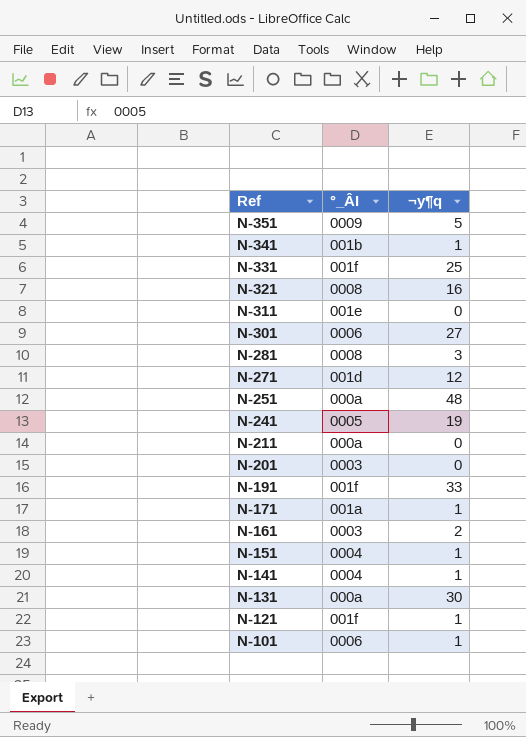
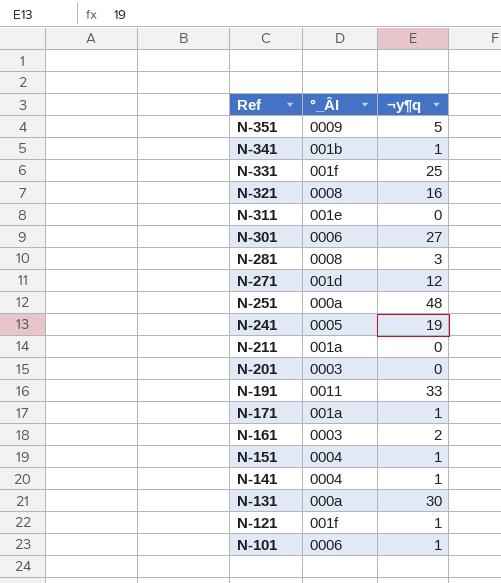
N-211 | °_ÂI: 000a -> 001a
N-191 | °_ÂI: 001f -> 0011

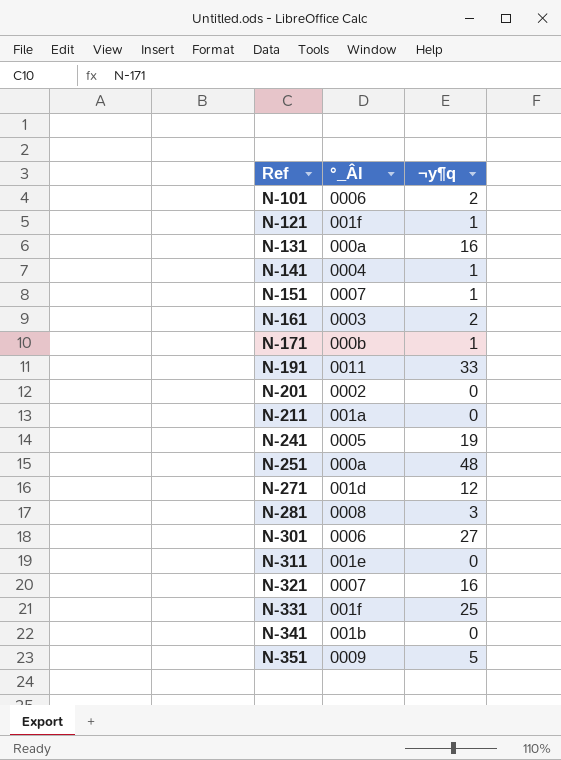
row order: Ref descending -> Ref ascending
N-101 | ¬y¶q: 1 -> 2
N-131 | ¬y¶q: 30 -> 16
N-151 | °_ÂI: 0004 -> 0007
N-171 | °_ÂI: 001a -> 000b
N-201 | °_ÂI: 0003 -> 0002
N-321 | °_ÂI: 0008 -> 0007
N-341 | ¬y¶q: 1 -> 0

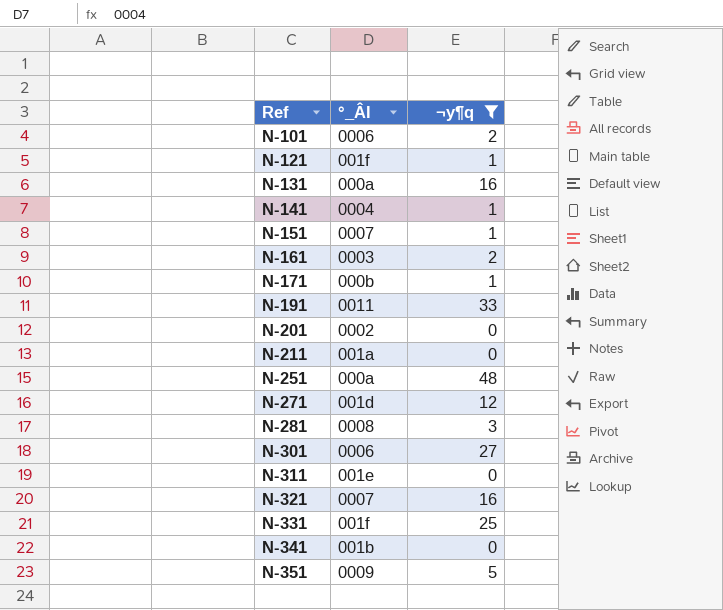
filter: none -> ¬y¶q != 19

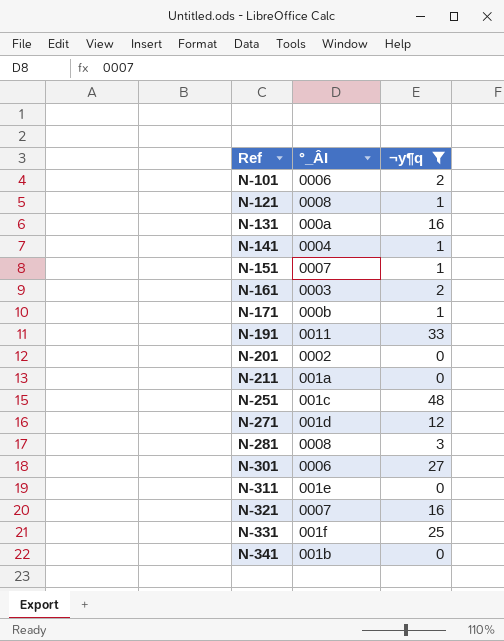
row N-351: 0009 | 5 -> none
N-121 | °_ÂI: 001f -> 0008
N-251 | °_ÂI: 000a -> 001c

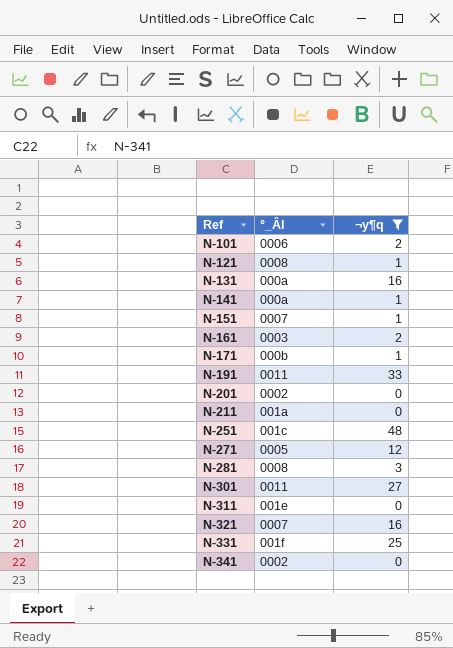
N-141 | °_ÂI: 0004 -> 000a
N-271 | °_ÂI: 001d -> 0005
N-301 | °_ÂI: 0006 -> 0011
N-341 | °_ÂI: 001b -> 0002

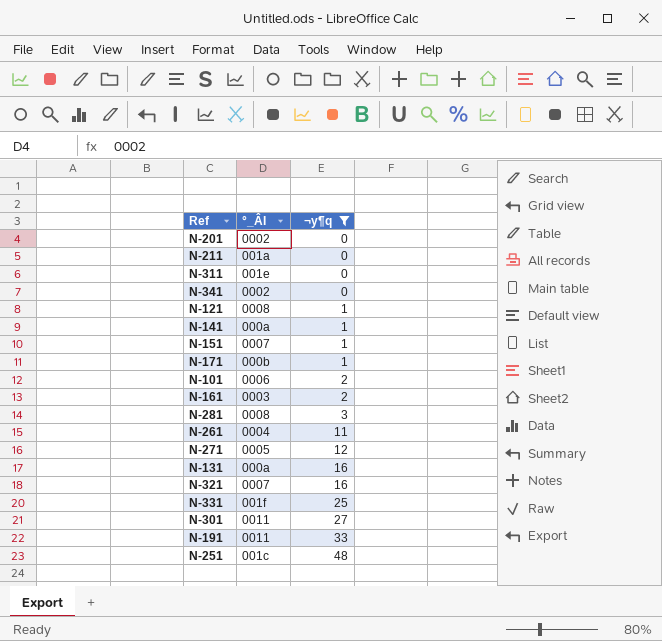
row order: Ref ascending -> ¬y¶q ascending
row N-261: none -> 0004 | 11

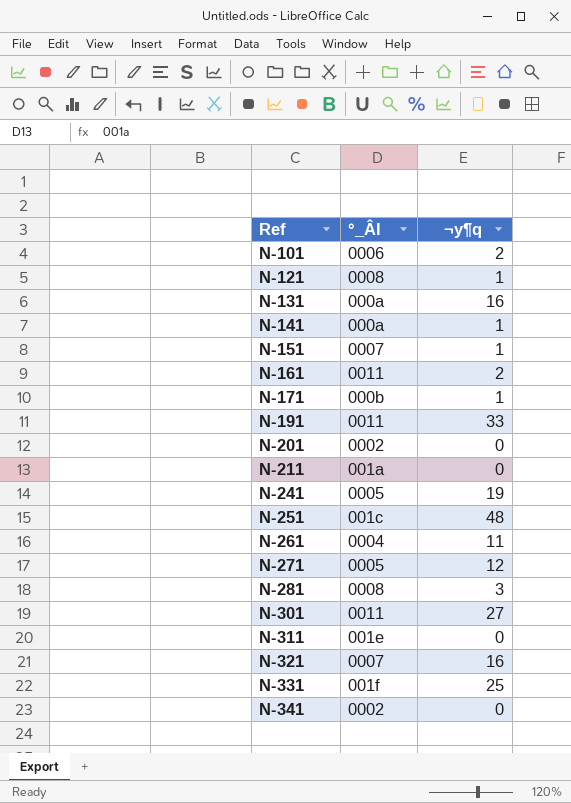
filter: ¬y¶q != 19 -> none
row order: ¬y¶q ascending -> Ref ascending
N-161 | °_ÂI: 0003 -> 0011

